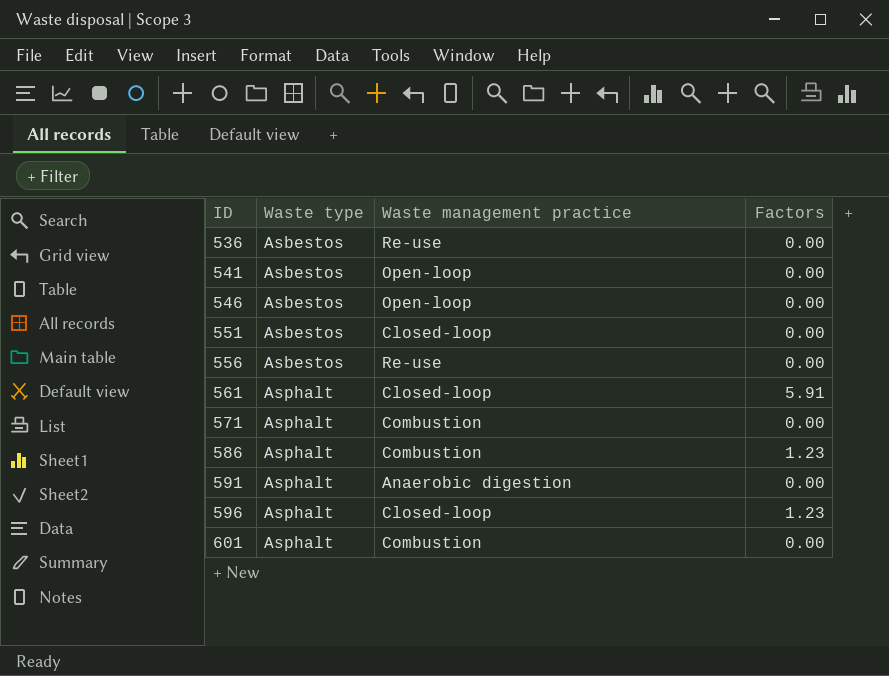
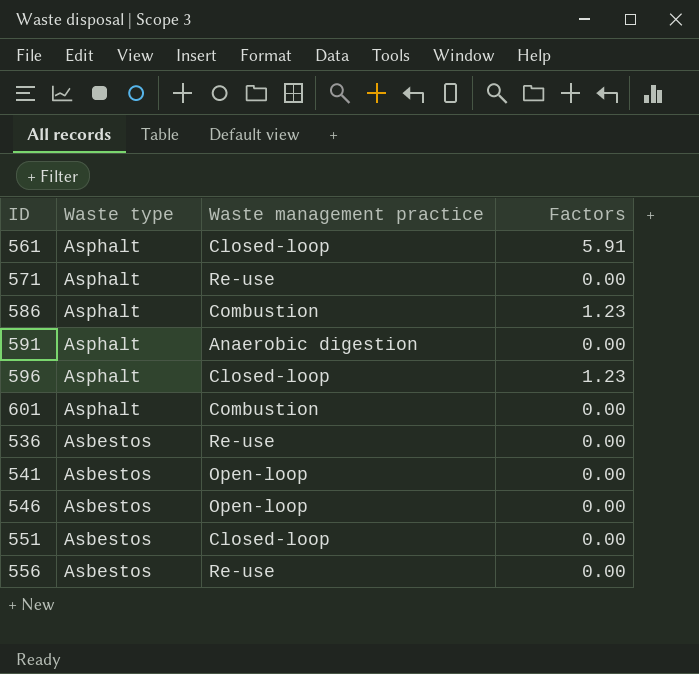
row order: ID ascending -> Waste type descending
571 | Waste management practice: Combustion -> Re-use

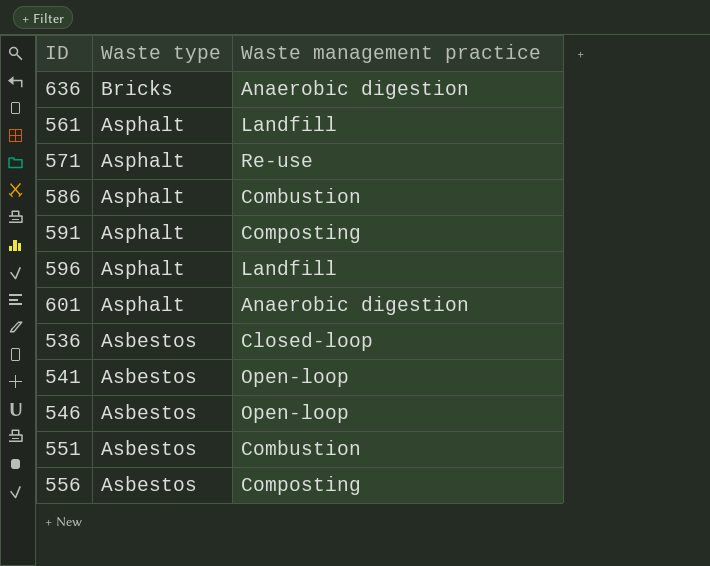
column Factors | position: 4 -> none
row 636: none -> Bricks | Anaerobic digestion
561 | Waste management practice: Closed-loop -> Landfill
591 | Waste management practice: Anaerobic digestion -> Composting
596 | Waste management practice: Closed-loop -> Landfill
601 | Waste management practice: Combustion -> Anaerobic digestion
536 | Waste management practice: Re-use -> Closed-loop
551 | Waste management practice: Closed-loop -> Combustion
556 | Waste management practice: Re-use -> Composting

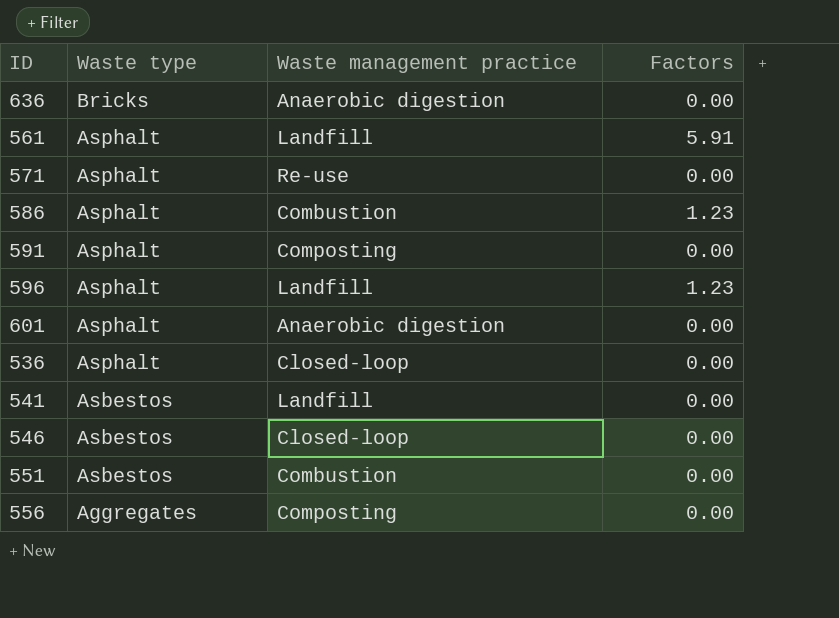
column Factors | position: none -> 4
536 | Waste type: Asbestos -> Asphalt
541 | Waste management practice: Open-loop -> Landfill
546 | Waste management practice: Open-loop -> Closed-loop
556 | Waste type: Asbestos -> Aggregates

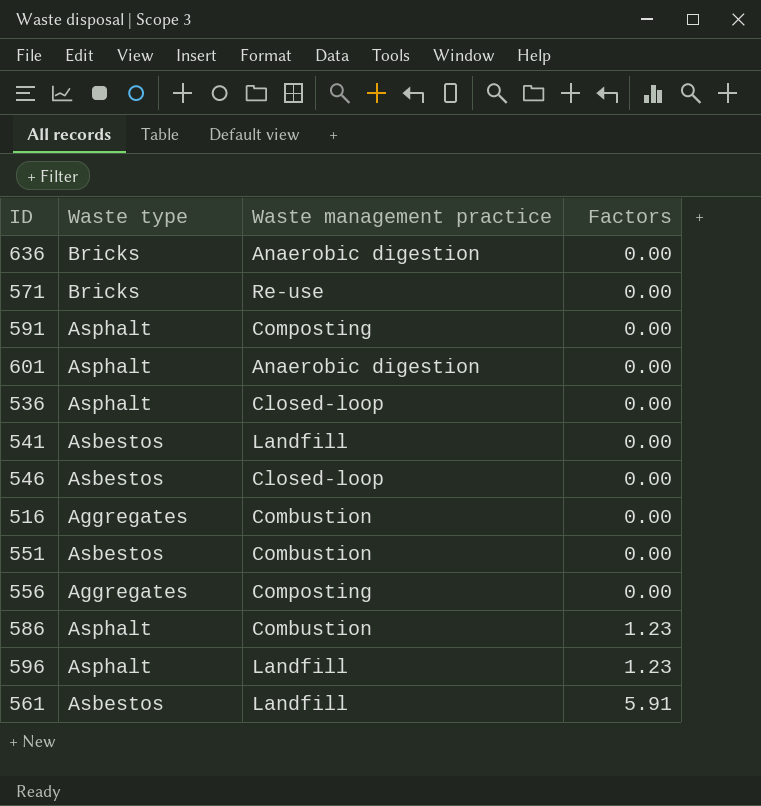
row order: Waste type descending -> Factors ascending
571 | Waste type: Asphalt -> Bricks
row 516: none -> Aggregates | Combustion | 0.00
561 | Waste type: Asphalt -> Asbestos

